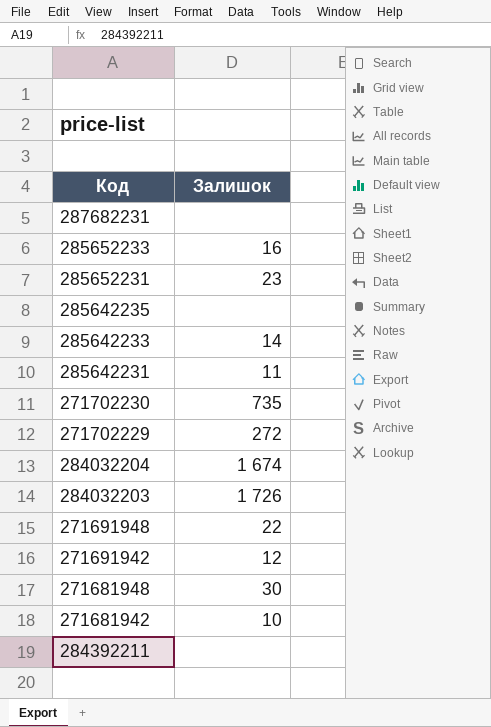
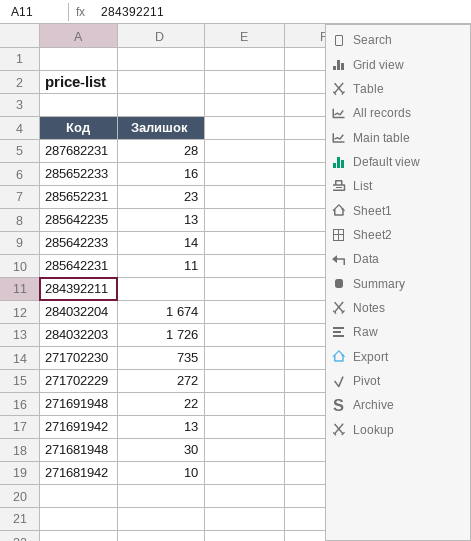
row order: none -> Код descending
287682231 | Залишок: none -> 28
285642235 | Залишок: none -> 13
271691942 | Залишок: 12 -> 13

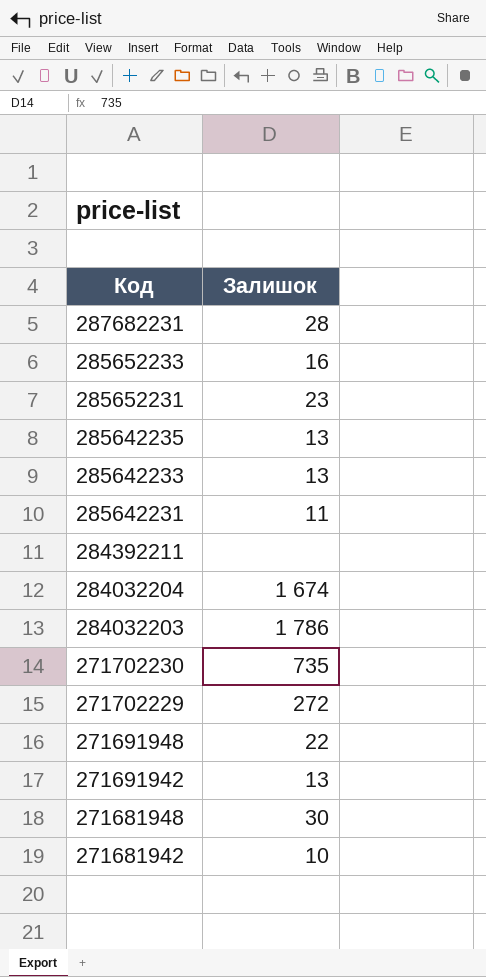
285642233 | Залишок: 14 -> 13
284032203 | Залишок: 1 726 -> 1 786

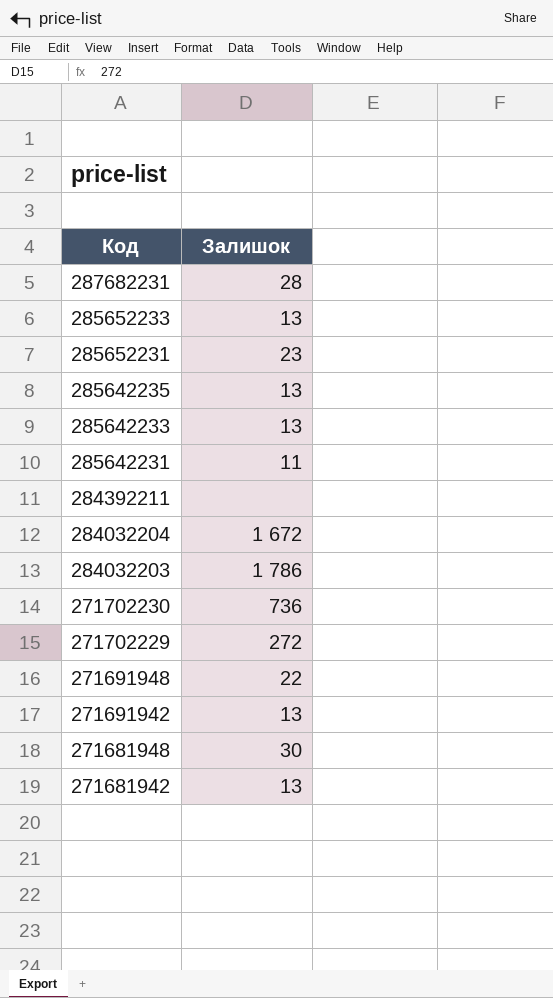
285652233 | Залишок: 16 -> 13
284032204 | Залишок: 1 674 -> 1 672
271702230 | Залишок: 735 -> 736
271681942 | Залишок: 10 -> 13

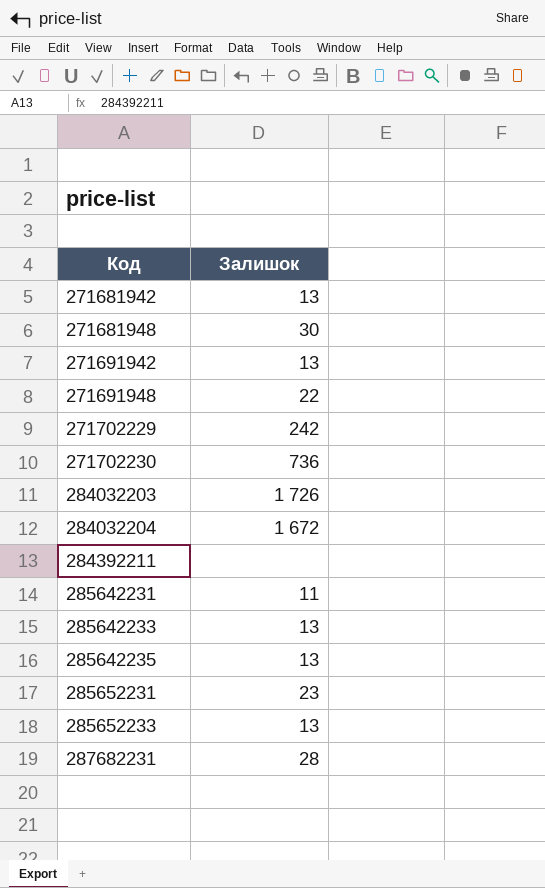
row order: Код descending -> Код ascending
271702229 | Залишок: 272 -> 242
284032203 | Залишок: 1 786 -> 1 726

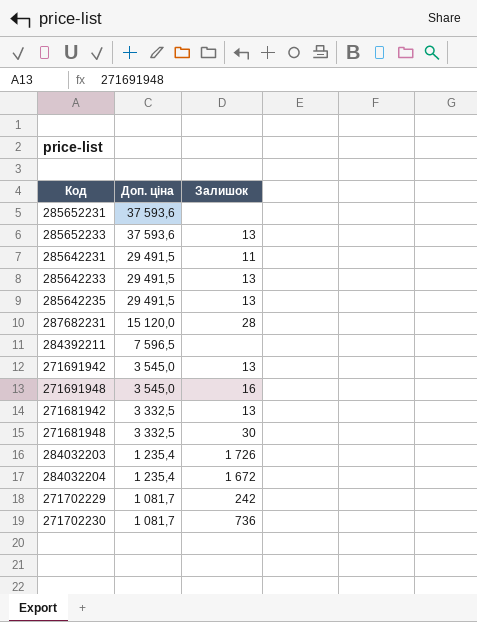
row order: Код ascending -> Доп. ціна descending
column Доп. ціна | position: none -> 2
285652231 | Залишок: 23 -> none
271691948 | Залишок: 22 -> 16

